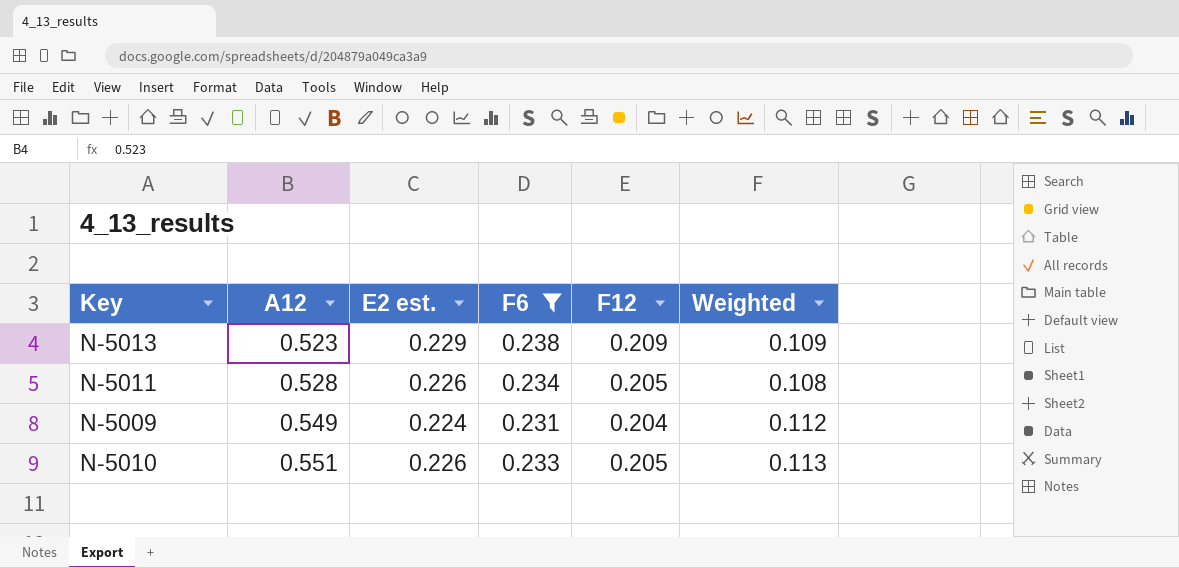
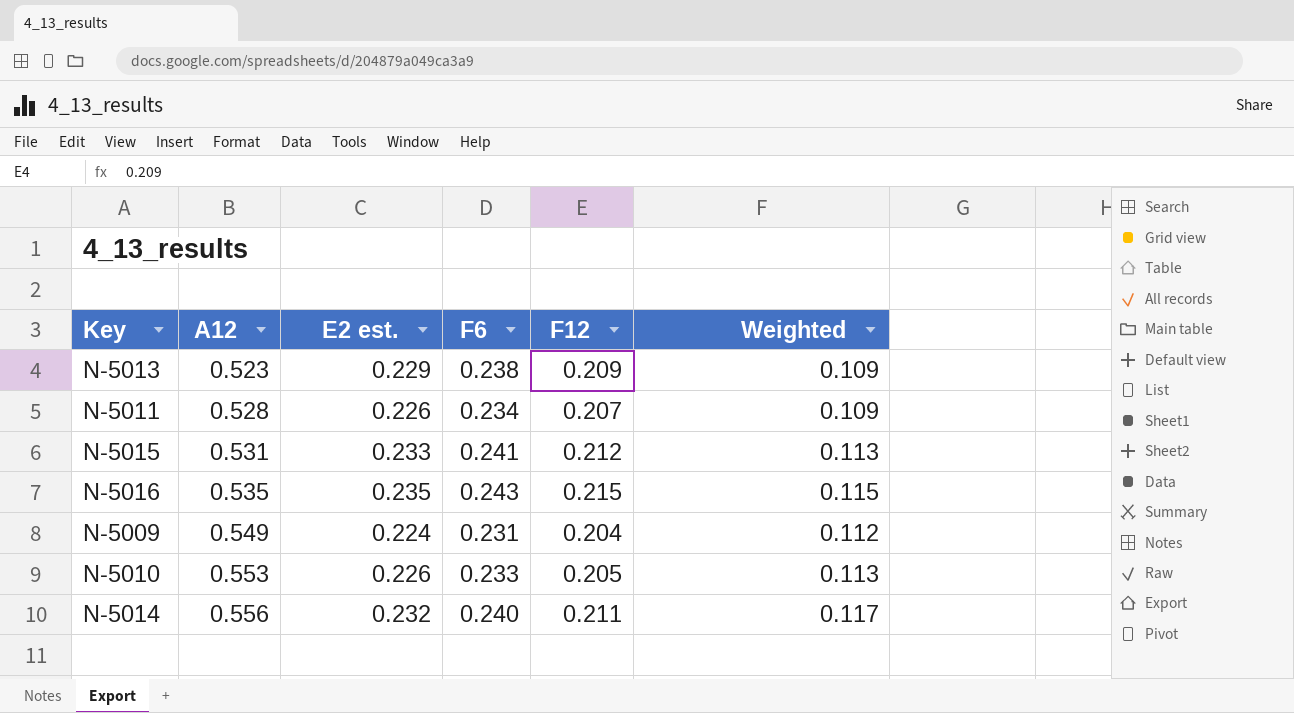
filter: F6 <= 0.238 -> none
N-5011 | F12: 0.205 -> 0.207
N-5011 | Weighted: 0.108 -> 0.109
N-5010 | A12: 0.551 -> 0.553

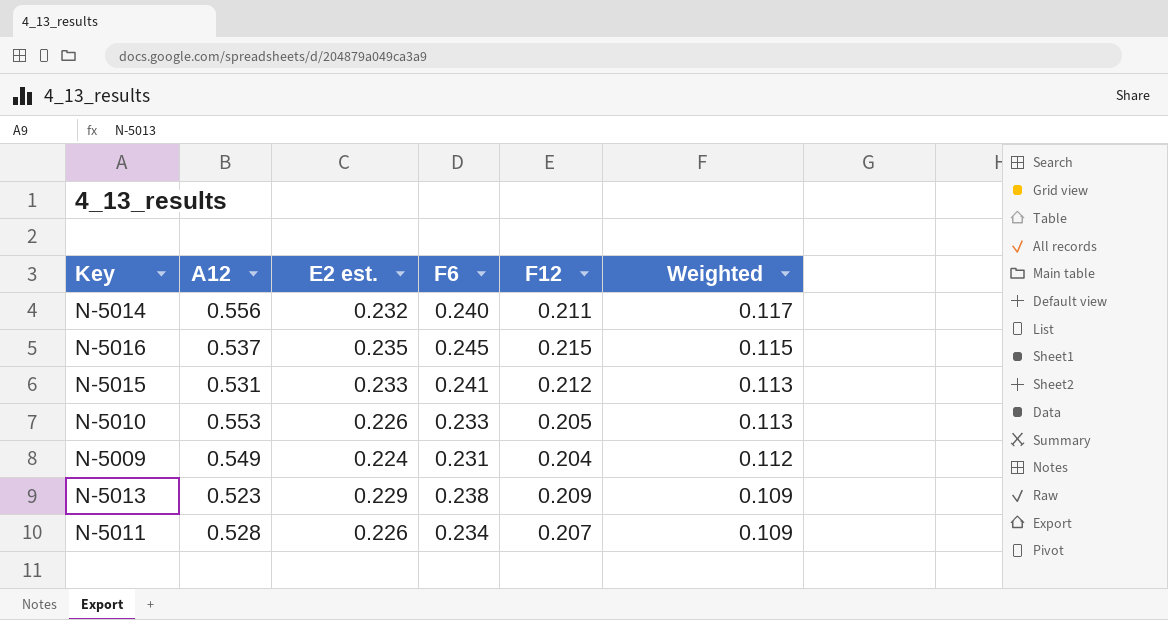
row order: A12 ascending -> Weighted descending
N-5016 | A12: 0.535 -> 0.537
N-5016 | F6: 0.243 -> 0.245

